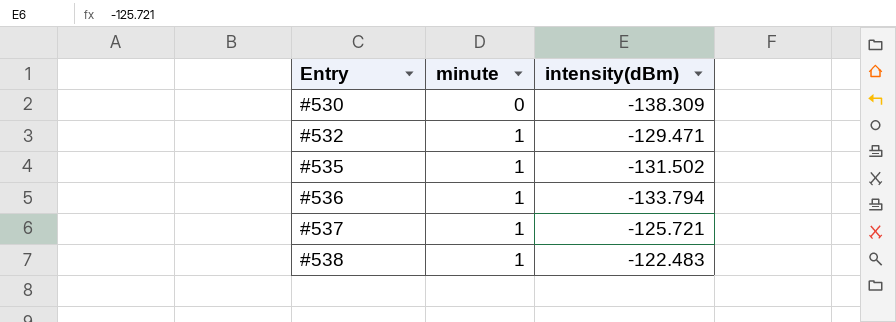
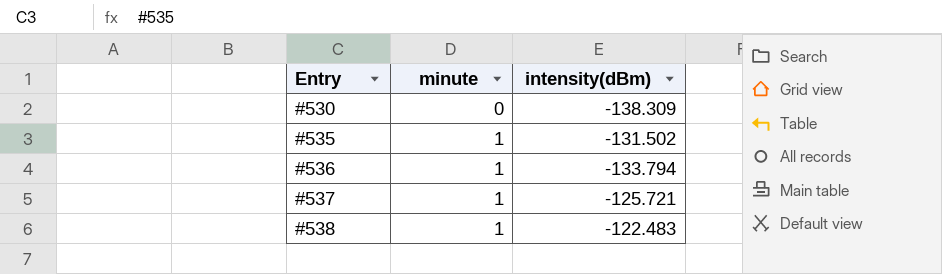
row #532: 1 | -129.471 -> none

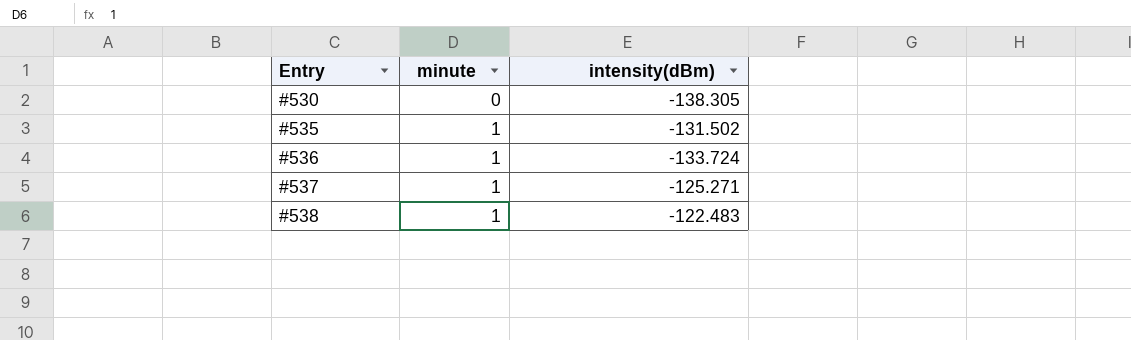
#530 | intensity(dBm): -138.309 -> -138.305
#536 | intensity(dBm): -133.794 -> -133.724
#537 | intensity(dBm): -125.721 -> -125.271

